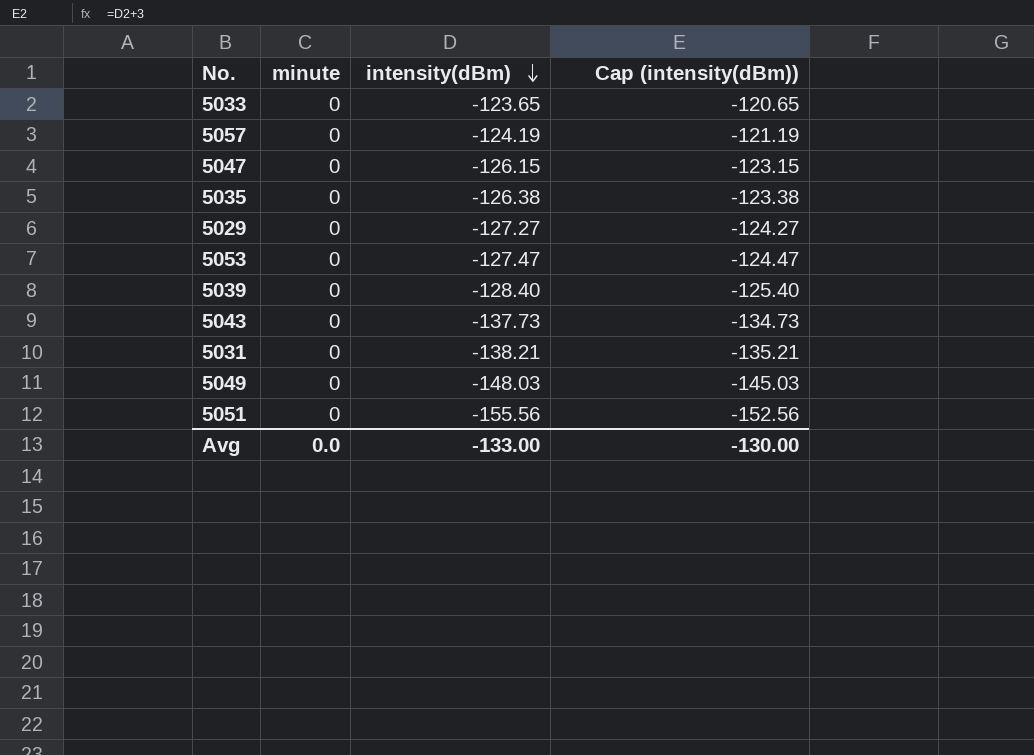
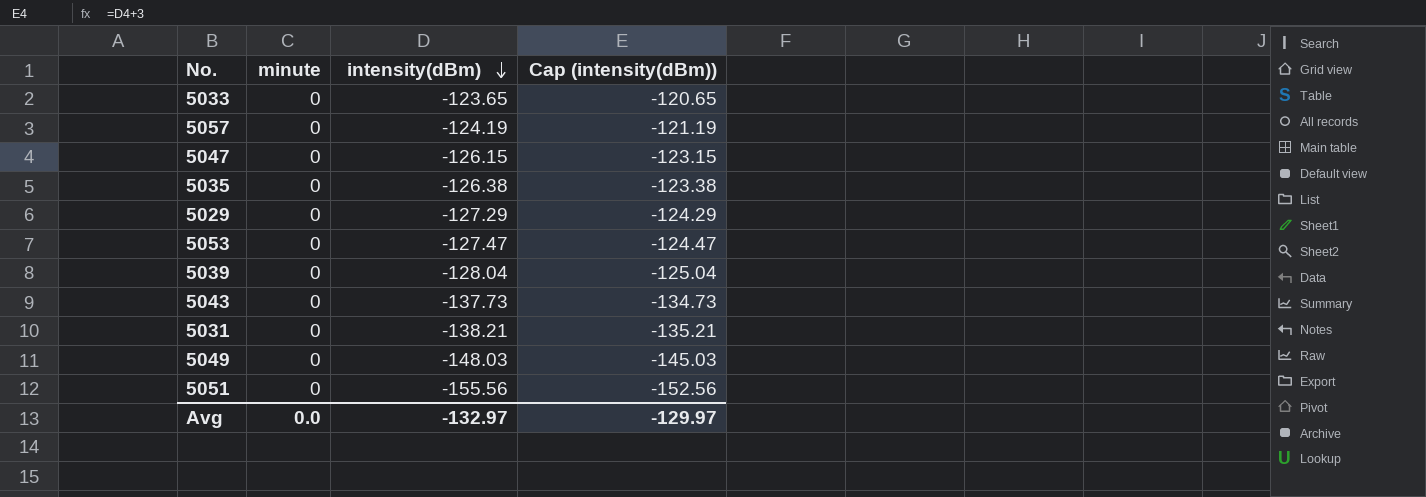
5029 | intensity(dBm): -127.27 -> -127.29
5029 | Cap (intensity(dBm)): -124.27 -> -124.29
5039 | intensity(dBm): -128.40 -> -128.04
5039 | Cap (intensity(dBm)): -125.40 -> -125.04
Avg | intensity(dBm): -133.00 -> -132.97
Avg | Cap (intensity(dBm)): -130.00 -> -129.97

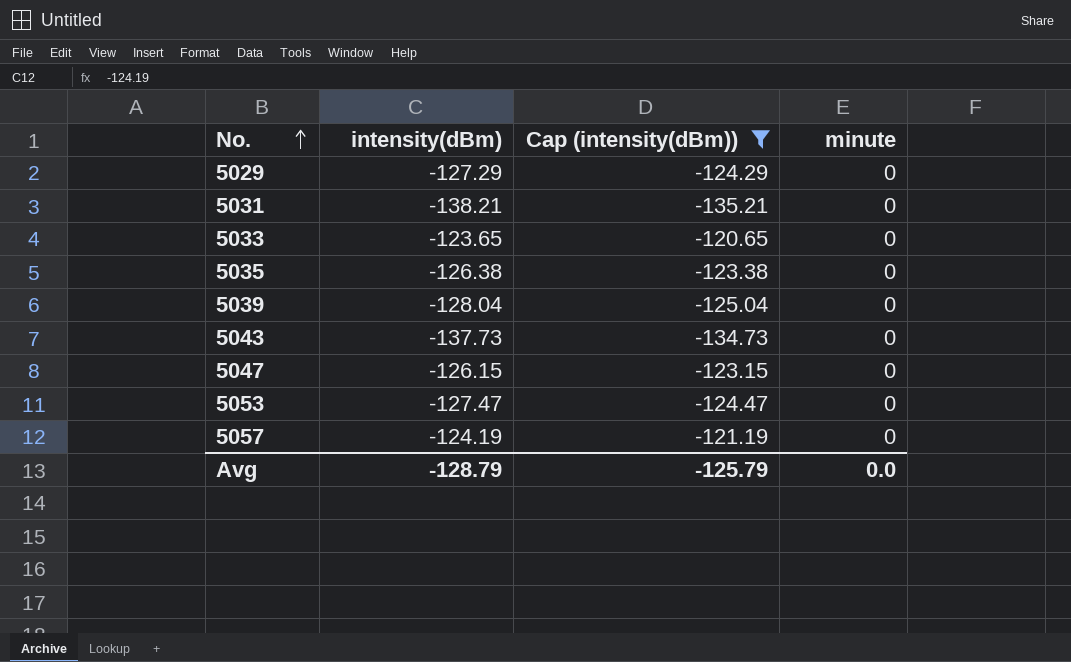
filter: none -> Cap (intensity(dBm)) >= -135.21
row order: intensity(dBm) descending -> No. ascending
column minute | position: 2 -> 4
Avg | intensity(dBm): -132.97 -> -128.79
Avg | Cap (intensity(dBm)): -129.97 -> -125.79

